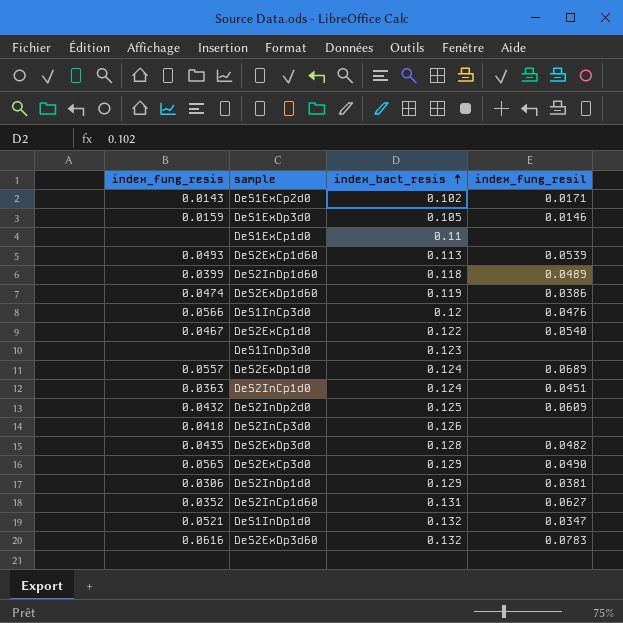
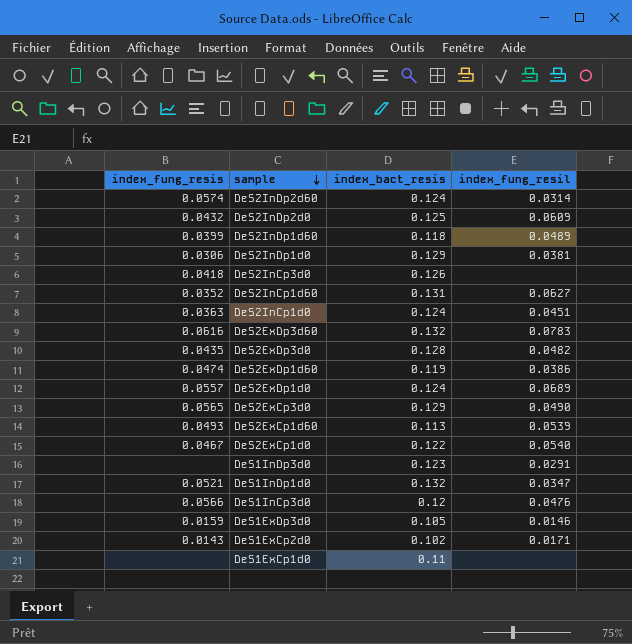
row order: index_bact_resis ascending -> sample descending
row DeS2InDp2d60: none -> 0.0574 | 0.124 | 0.0314
DeS1InDp3d0 | index_fung_resil: none -> 0.0291

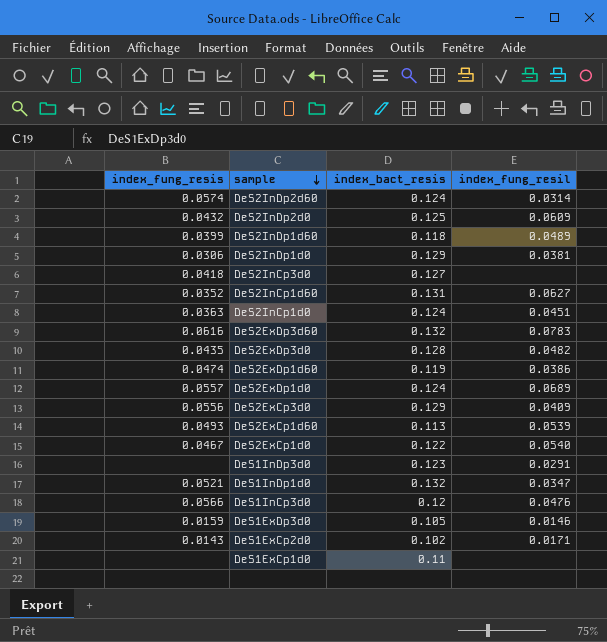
DeS2InCp3d0 | index_bact_resis: 0.126 -> 0.127
DeS2ExCp3d0 | index_fung_resis: 0.0565 -> 0.0556
DeS2ExCp3d0 | index_fung_resil: 0.0490 -> 0.0409

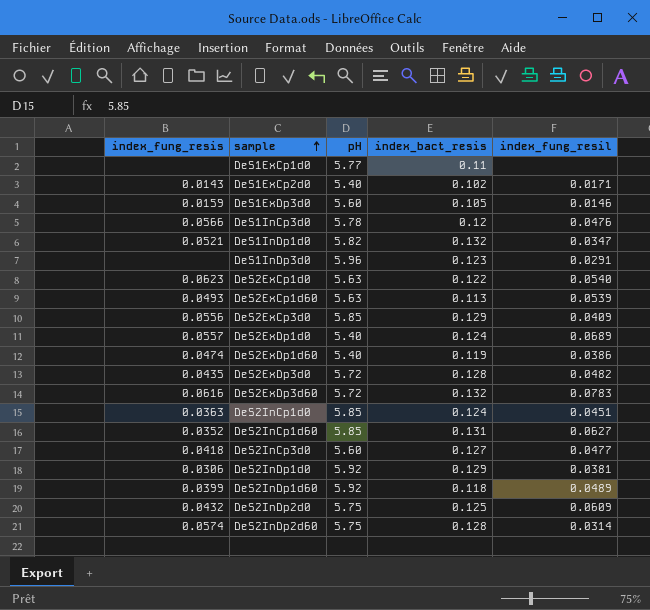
row order: sample descending -> sample ascending
column pH | position: none -> 3
DeS2ExCp1d0 | index_fung_resis: 0.0467 -> 0.0623
DeS2InCp3d0 | index_fung_resil: none -> 0.0477
DeS2InDp2d60 | index_bact_resis: 0.124 -> 0.128

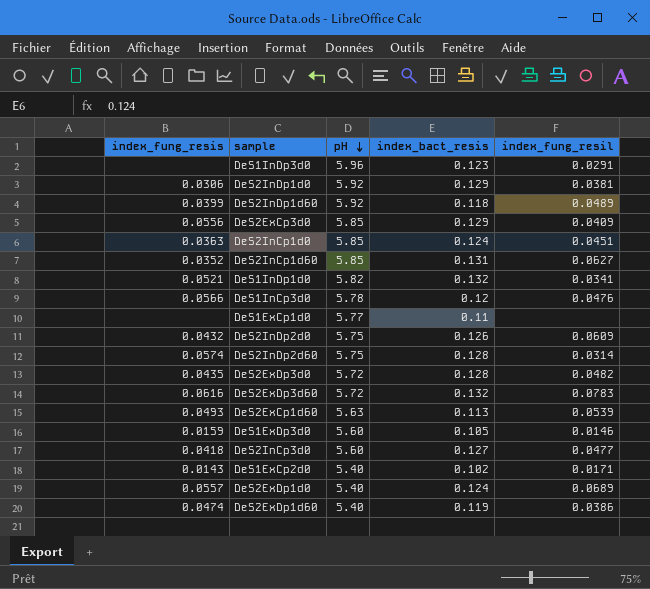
row order: sample ascending -> pH descending
row DeS2ExCp1d0: 0.0623 | 5.63 | 0.122 | 0.0540 -> none
DeS1InDp1d0 | index_fung_resil: 0.0347 -> 0.0341
DeS2InDp2d0 | index_bact_resis: 0.125 -> 0.126

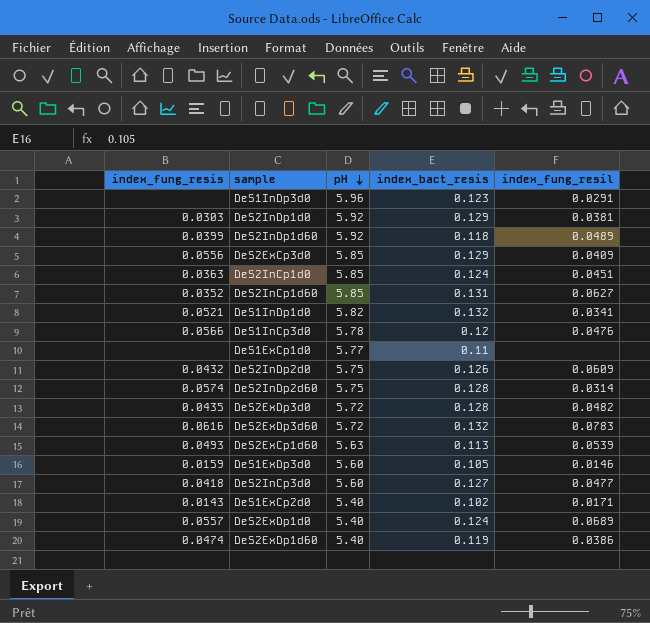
DeS2InDp1d0 | index_fung_resis: 0.0306 -> 0.0303

